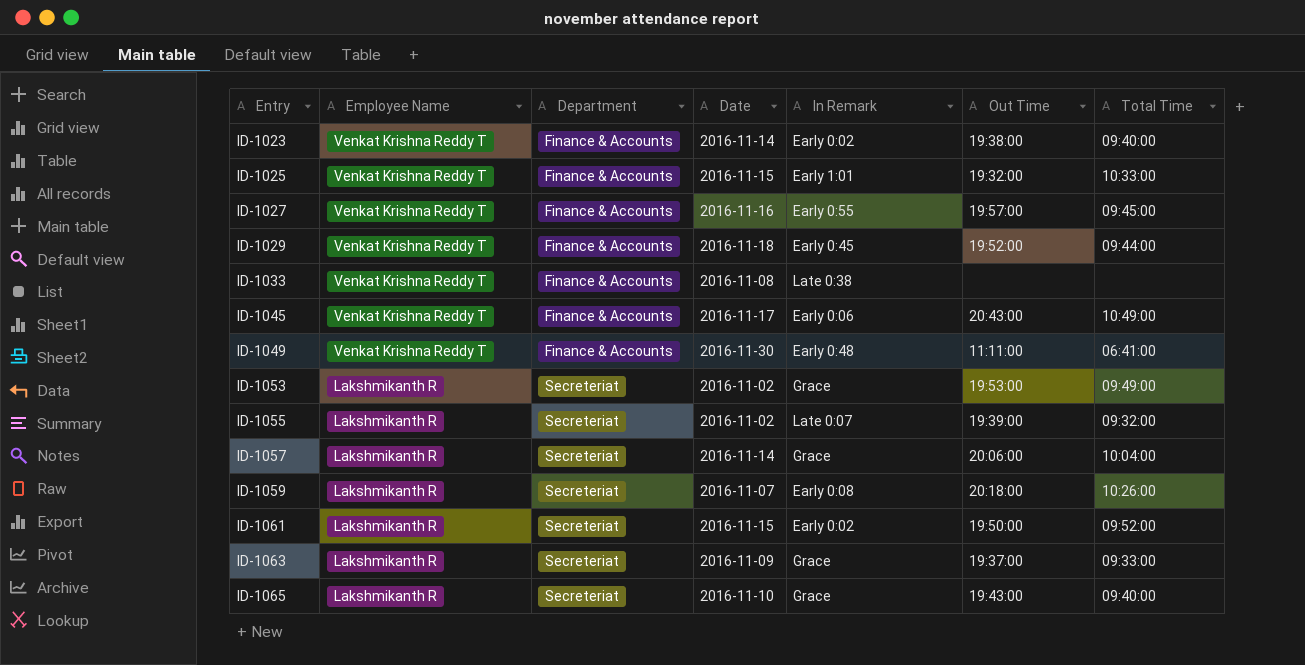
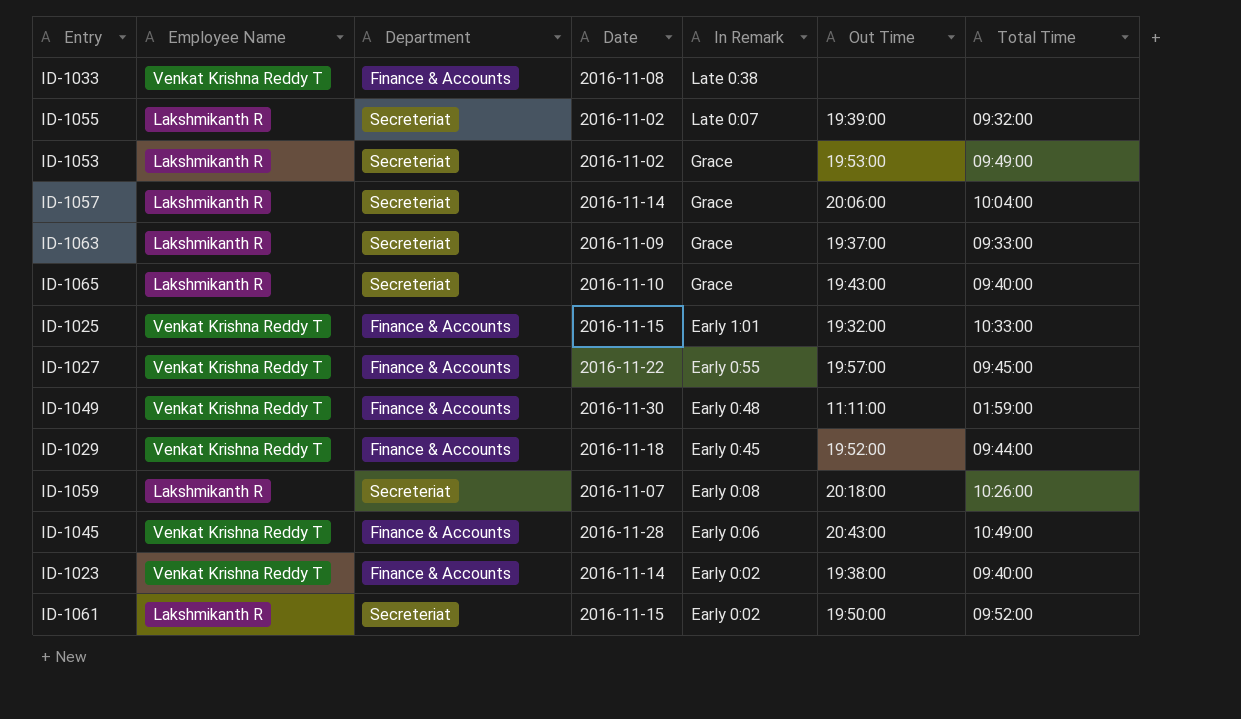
row order: Entry ascending -> In Remark descending
ID-1027 | Date: 2016-11-16 -> 2016-11-22
ID-1049 | Total Time: 06:41:00 -> 01:59:00
ID-1045 | Date: 2016-11-17 -> 2016-11-28

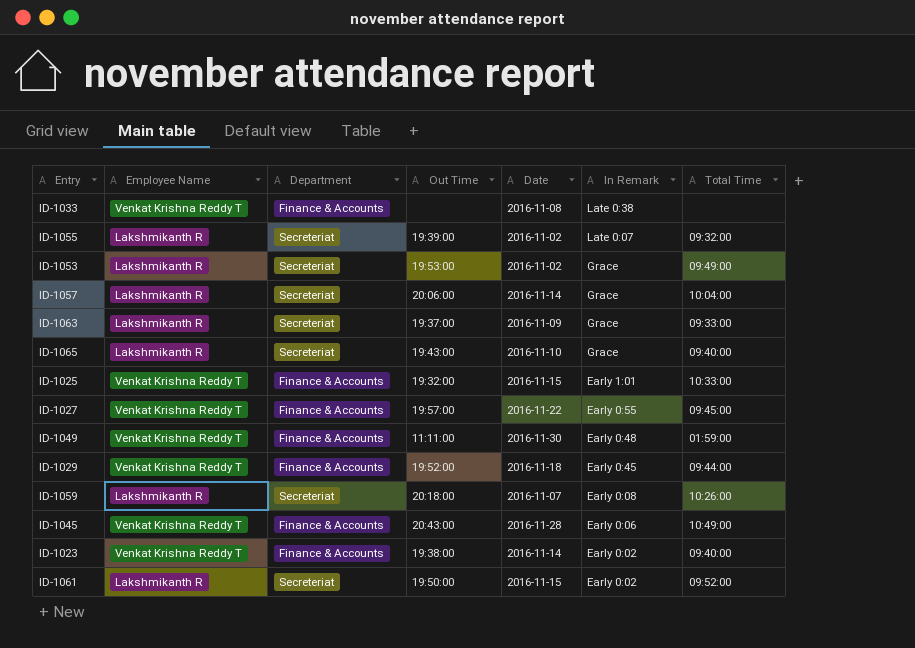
column Out Time | position: 6 -> 4

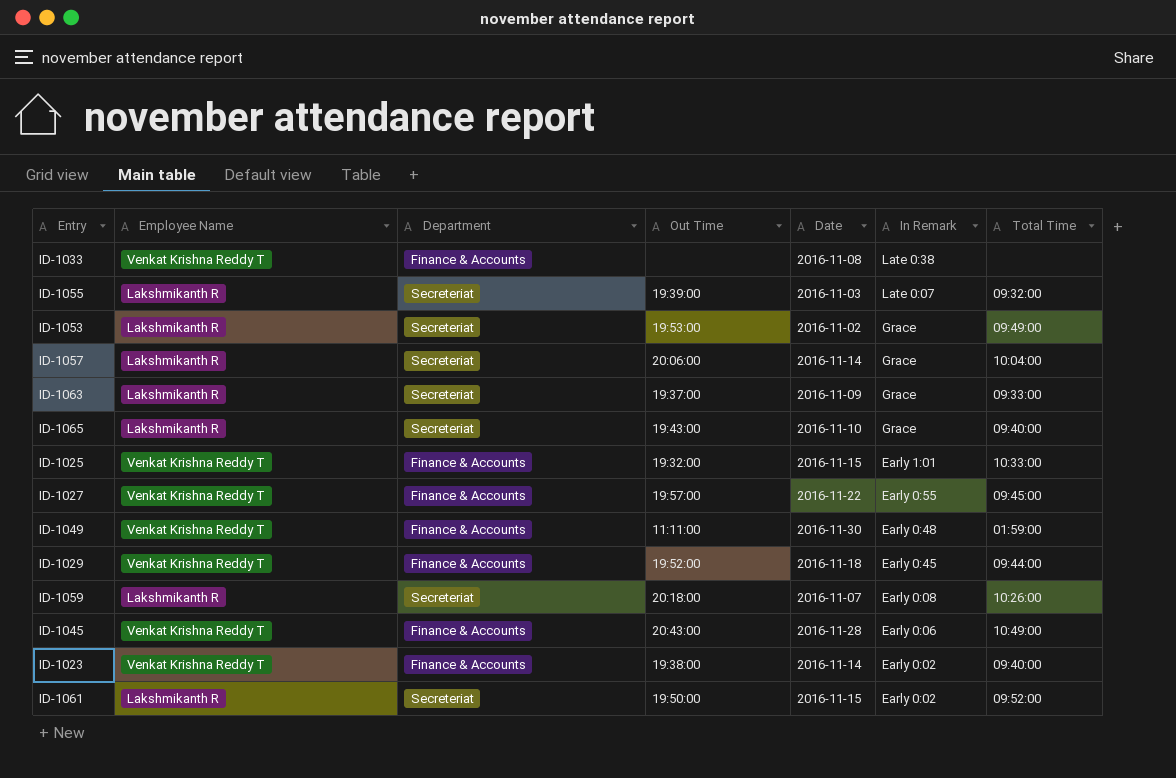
ID-1055 | Date: 2016-11-02 -> 2016-11-03

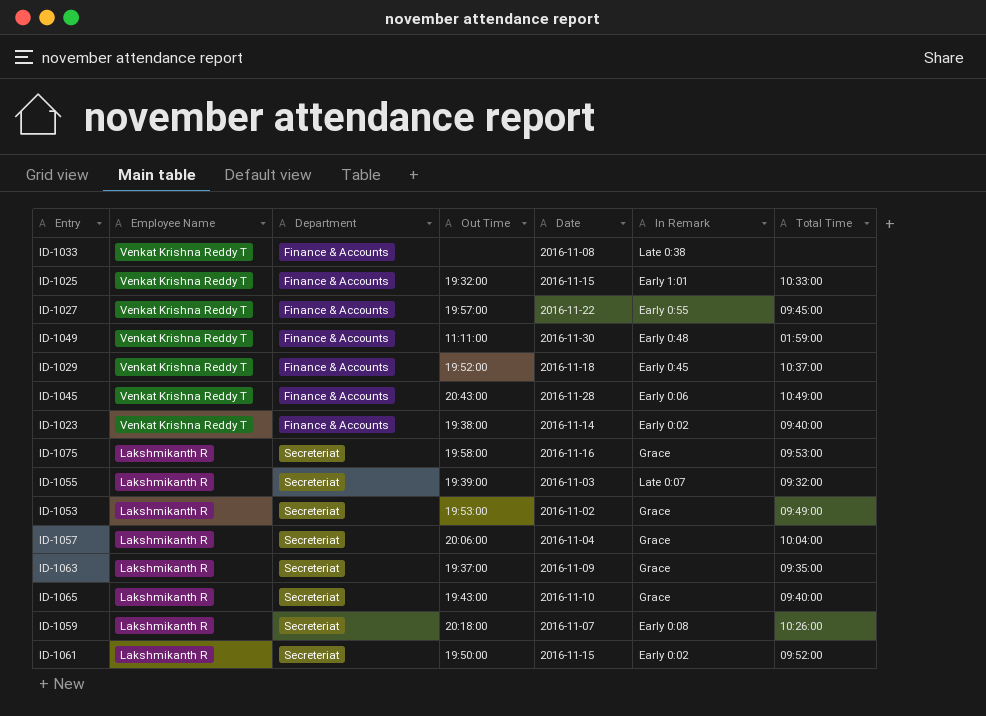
row order: In Remark descending -> Employee Name descending
ID-1029 | Total Time: 09:44:00 -> 10:37:00
row ID-1075: none -> Lakshmikanth R | Secreteriat | 19:58:00 | 2016-11-16 | Grace | 09:53:00
ID-1057 | Date: 2016-11-14 -> 2016-11-04
ID-1063 | Total Time: 09:33:00 -> 09:35:00

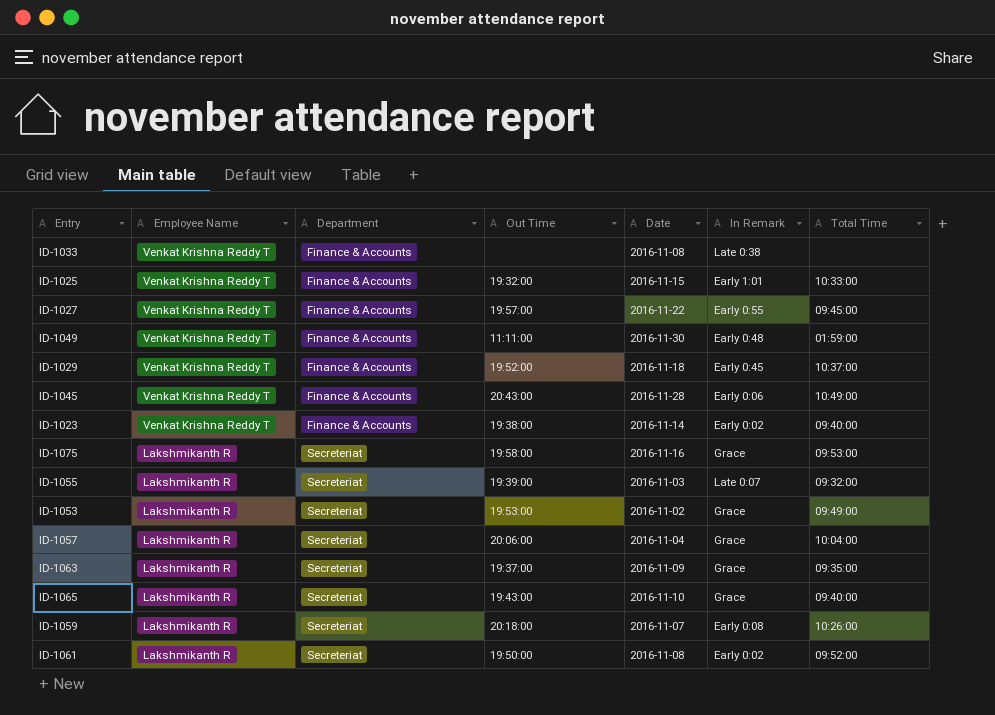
ID-1061 | Date: 2016-11-15 -> 2016-11-08

